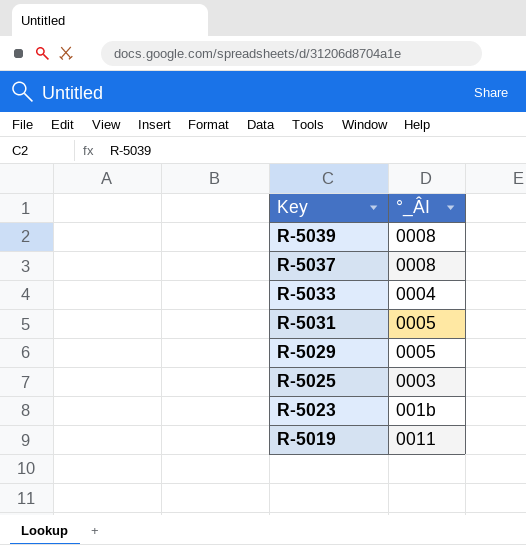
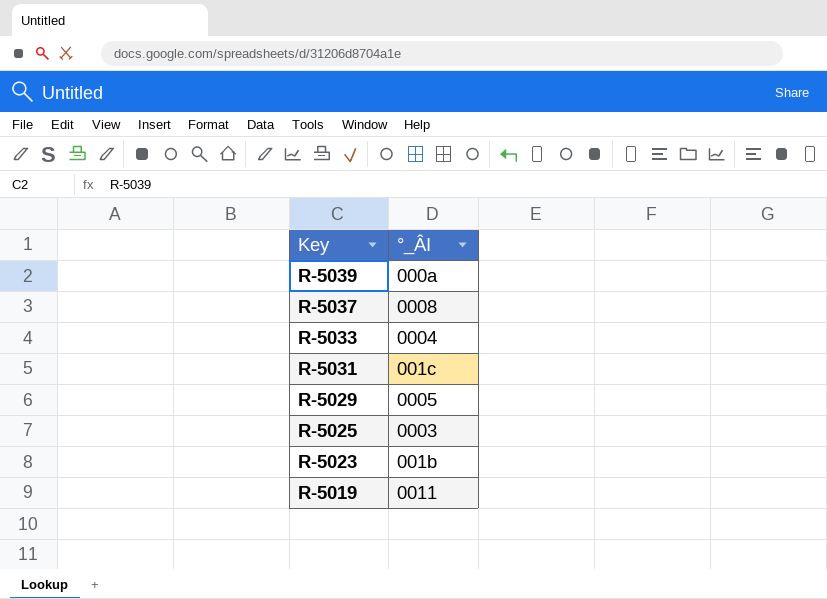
R-5039 | °_ÂI: 0008 -> 000a
R-5031 | °_ÂI: 0005 -> 001c

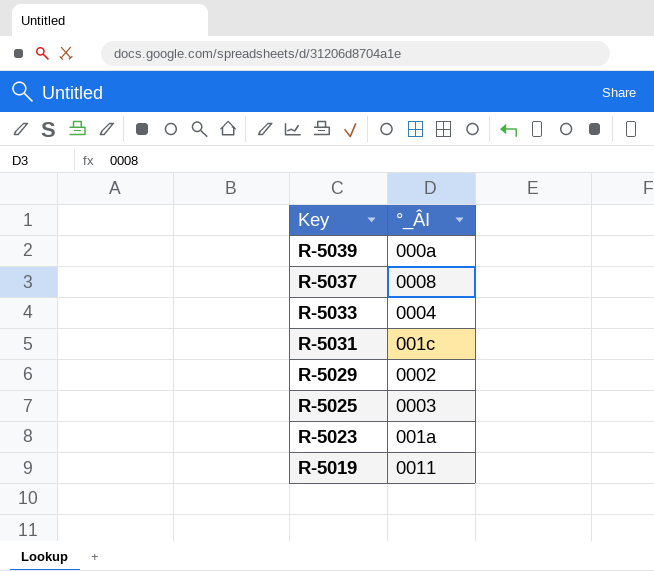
R-5029 | °_ÂI: 0005 -> 0002
R-5023 | °_ÂI: 001b -> 001a

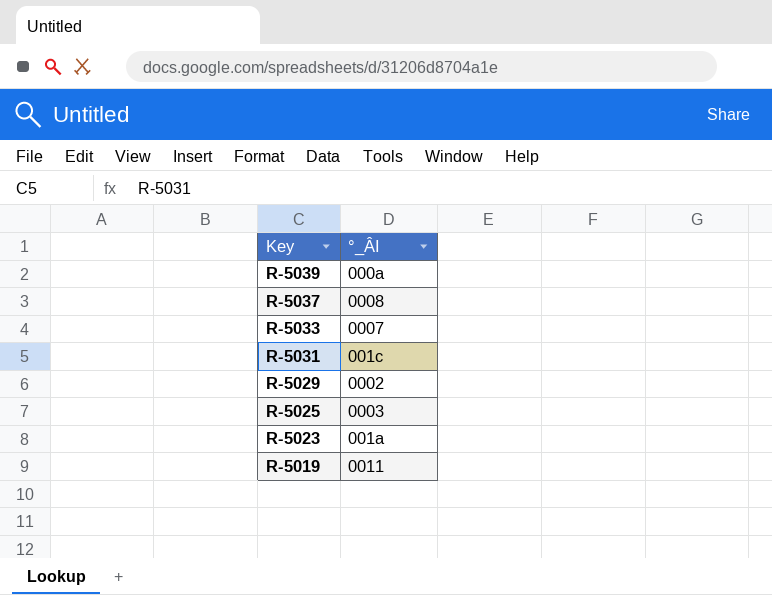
R-5033 | °_ÂI: 0004 -> 0007

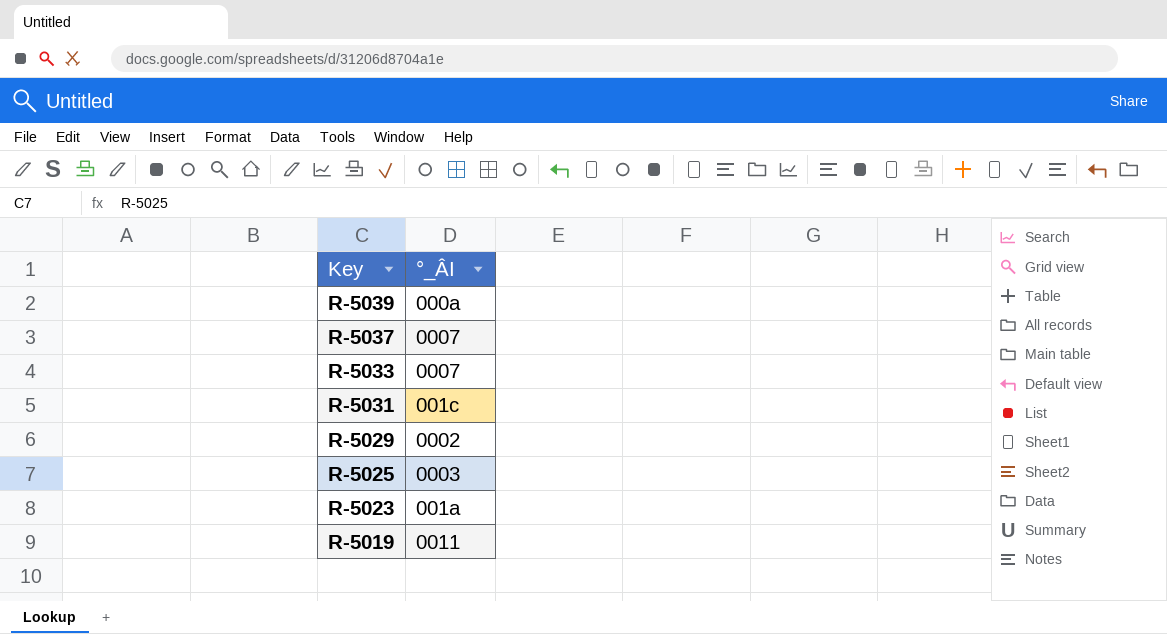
R-5037 | °_ÂI: 0008 -> 0007

